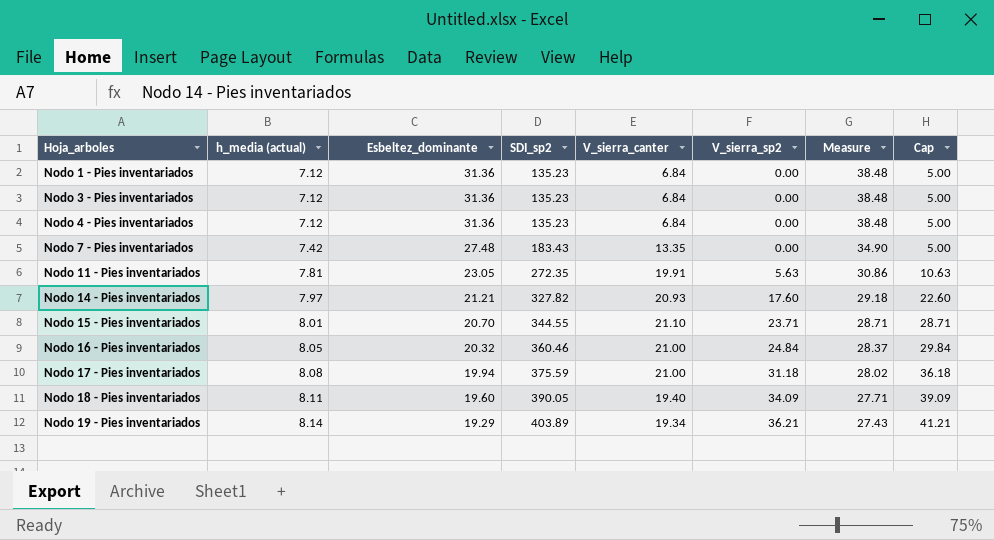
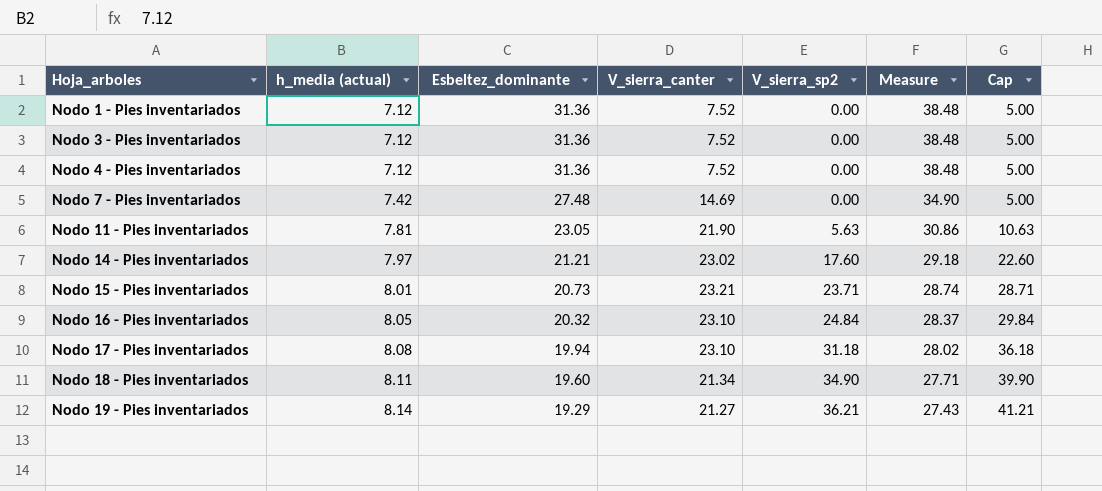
column SDI_sp2 | position: 4 -> none
Nodo 1 - Pies inventariados | V_sierra_canter: 6.84 -> 7.52
Nodo 3 - Pies inventariados | V_sierra_canter: 6.84 -> 7.52
Nodo 4 - Pies inventariados | V_sierra_canter: 6.84 -> 7.52
Nodo 7 - Pies inventariados | V_sierra_canter: 13.35 -> 14.69
Nodo 11 - Pies inventariados | V_sierra_canter: 19.91 -> 21.90
Nodo 14 - Pies inventariados | V_sierra_canter: 20.93 -> 23.02
Nodo 15 - Pies inventariados | Esbeltez_dominante: 20.70 -> 20.73
Nodo 15 - Pies inventariados | V_sierra_canter: 21.10 -> 23.21
Nodo 15 - Pies inventariados | Measure: 28.71 -> 28.74
Nodo 16 - Pies inventariados | V_sierra_canter: 21.00 -> 23.10
Nodo 17 - Pies inventariados | V_sierra_canter: 21.00 -> 23.10
Nodo 18 - Pies inventariados | V_sierra_canter: 19.40 -> 21.34
Nodo 18 - Pies inventariados | V_sierra_sp2: 34.09 -> 34.90
Nodo 18 - Pies inventariados | Cap: 39.09 -> 39.90
Nodo 19 - Pies inventariados | V_sierra_canter: 19.34 -> 21.27

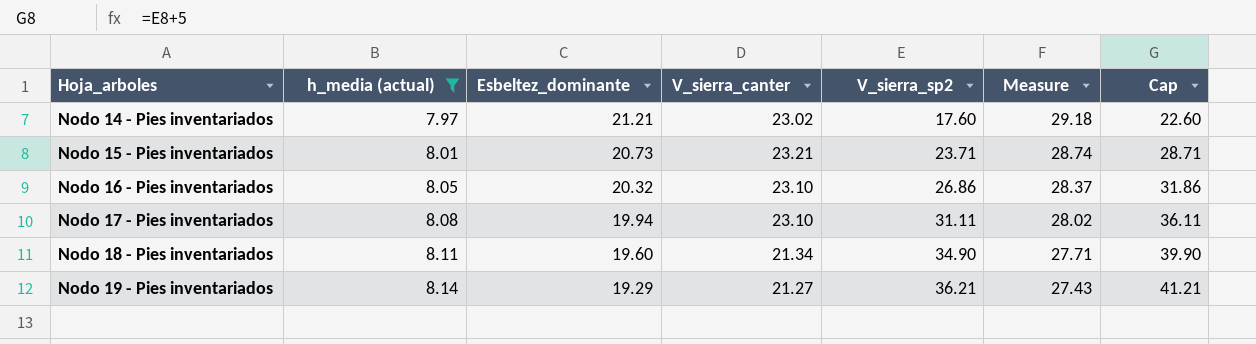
filter: none -> h_media (actual) >= 7.97
Nodo 16 - Pies inventariados | V_sierra_sp2: 24.84 -> 26.86
Nodo 16 - Pies inventariados | Cap: 29.84 -> 31.86
Nodo 17 - Pies inventariados | V_sierra_sp2: 31.18 -> 31.11
Nodo 17 - Pies inventariados | Cap: 36.18 -> 36.11

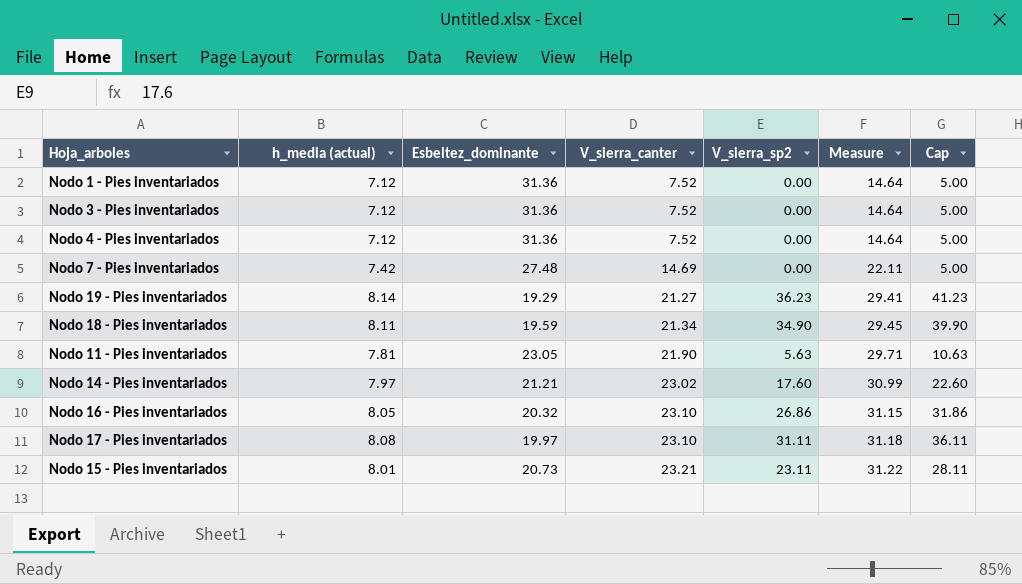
filter: h_media (actual) >= 7.97 -> none
row order: Hoja_arboles ascending -> V_sierra_canter ascending
column Measure | formula: [h_media (actual)] + [Esbeltez_dominante] -> [h_media (actual)] + [V_sierra_canter]
Nodo 19 - Pies inventariados | V_sierra_sp2: 36.21 -> 36.23
Nodo 19 - Pies inventariados | Cap: 41.21 -> 41.23
Nodo 18 - Pies inventariados | Esbeltez_dominante: 19.60 -> 19.59
Nodo 17 - Pies inventariados | Esbeltez_dominante: 19.94 -> 19.97
Nodo 15 - Pies inventariados | V_sierra_sp2: 23.71 -> 23.11
Nodo 15 - Pies inventariados | Cap: 28.71 -> 28.11

